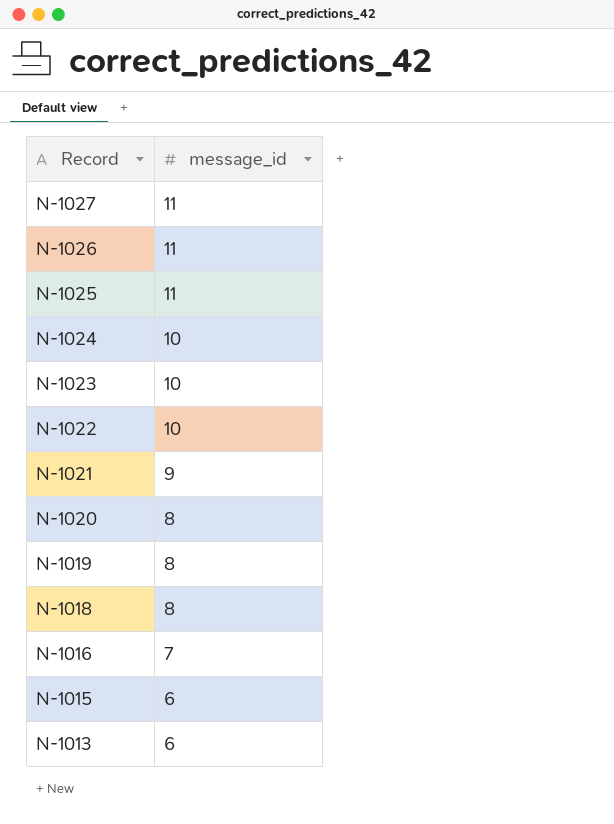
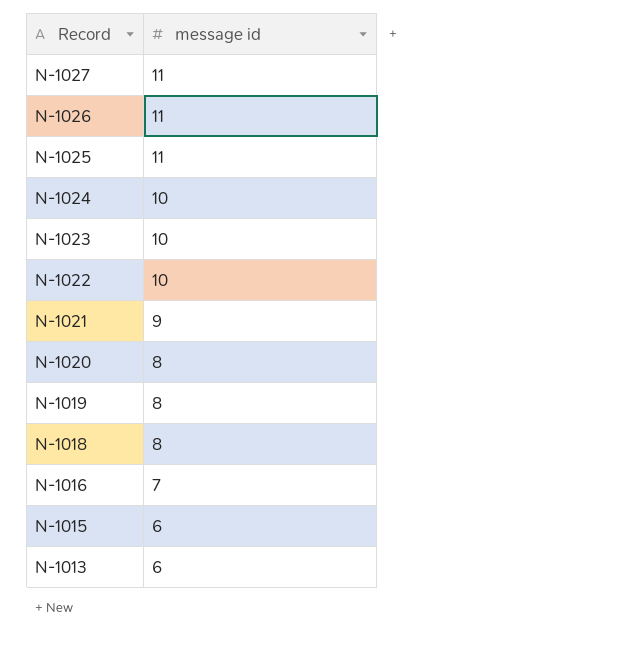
column name: message_id -> message id

